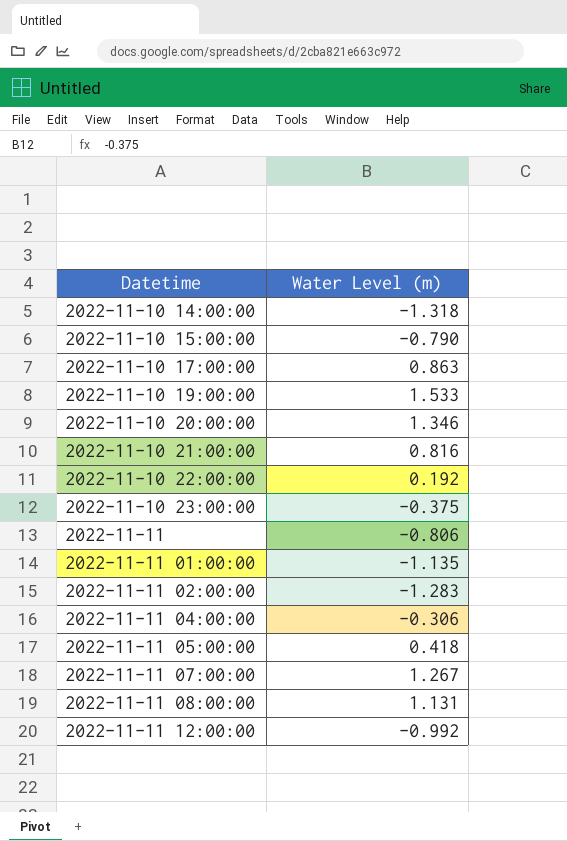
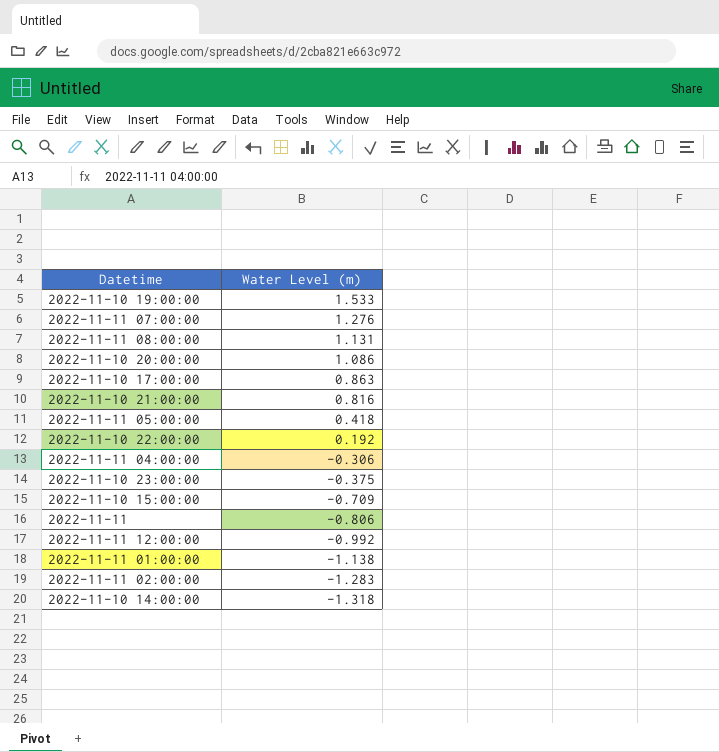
row order: Datetime ascending -> Water Level (m) descending
2022-11-11 07:00:00 | Water Level (m): 1.267 -> 1.276
2022-11-10 20:00:00 | Water Level (m): 1.346 -> 1.086
2022-11-10 15:00:00 | Water Level (m): -0.790 -> -0.709
2022-11-11 01:00:00 | Water Level (m): -1.135 -> -1.138

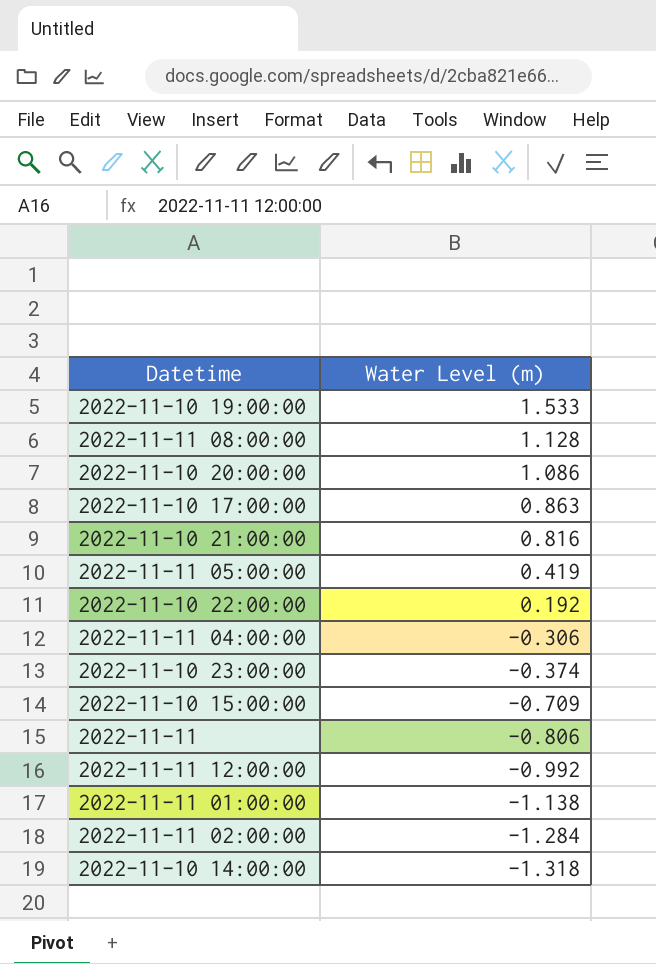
row 2022-11-11 07:00:00: 1.276 -> none
2022-11-11 08:00:00 | Water Level (m): 1.131 -> 1.128
2022-11-11 05:00:00 | Water Level (m): 0.418 -> 0.419
2022-11-10 23:00:00 | Water Level (m): -0.375 -> -0.374
2022-11-11 02:00:00 | Water Level (m): -1.283 -> -1.284

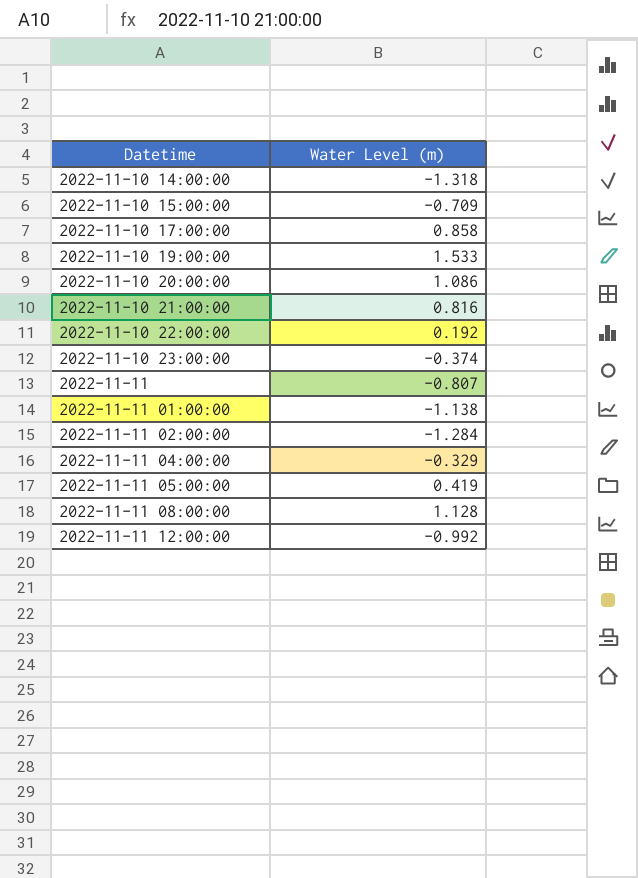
row order: Water Level (m) descending -> Datetime ascending
2022-11-10 17:00:00 | Water Level (m): 0.863 -> 0.858
2022-11-11 | Water Level (m): -0.806 -> -0.807
2022-11-11 04:00:00 | Water Level (m): -0.306 -> -0.329

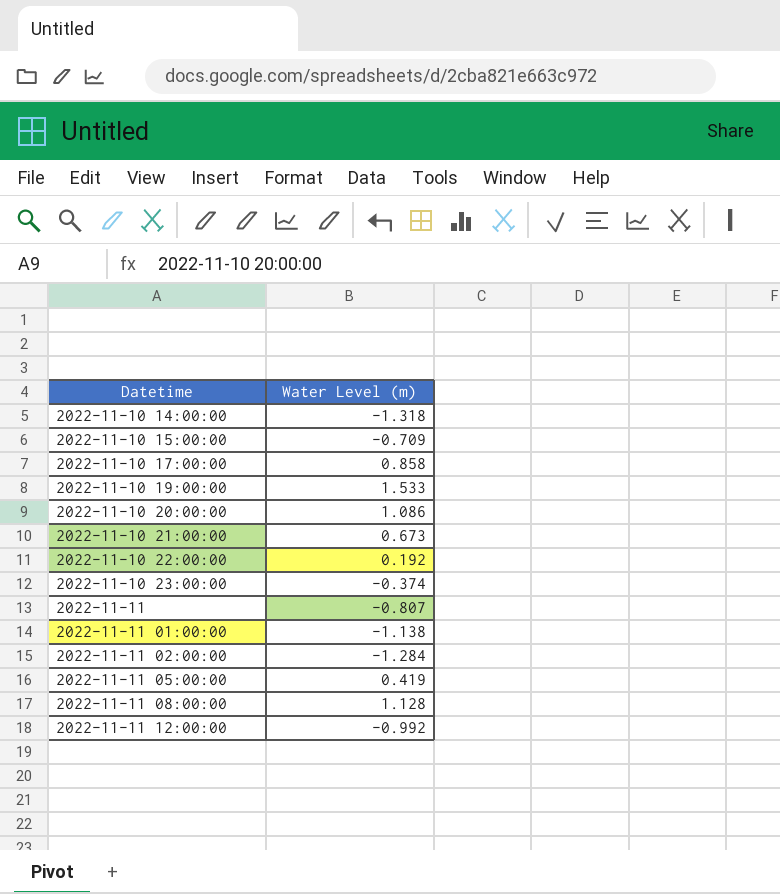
row 2022-11-11 04:00:00: -0.329 -> none
2022-11-10 21:00:00 | Water Level (m): 0.816 -> 0.673

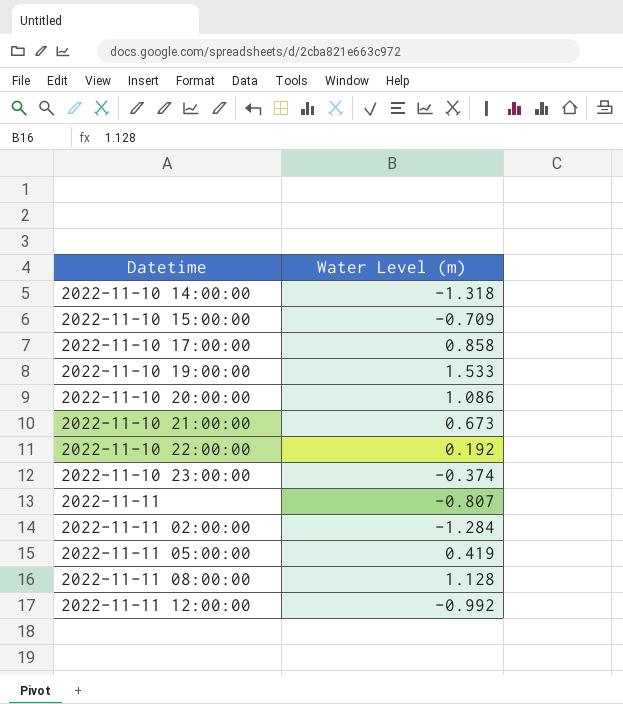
row 2022-11-11 01:00:00: -1.138 -> none

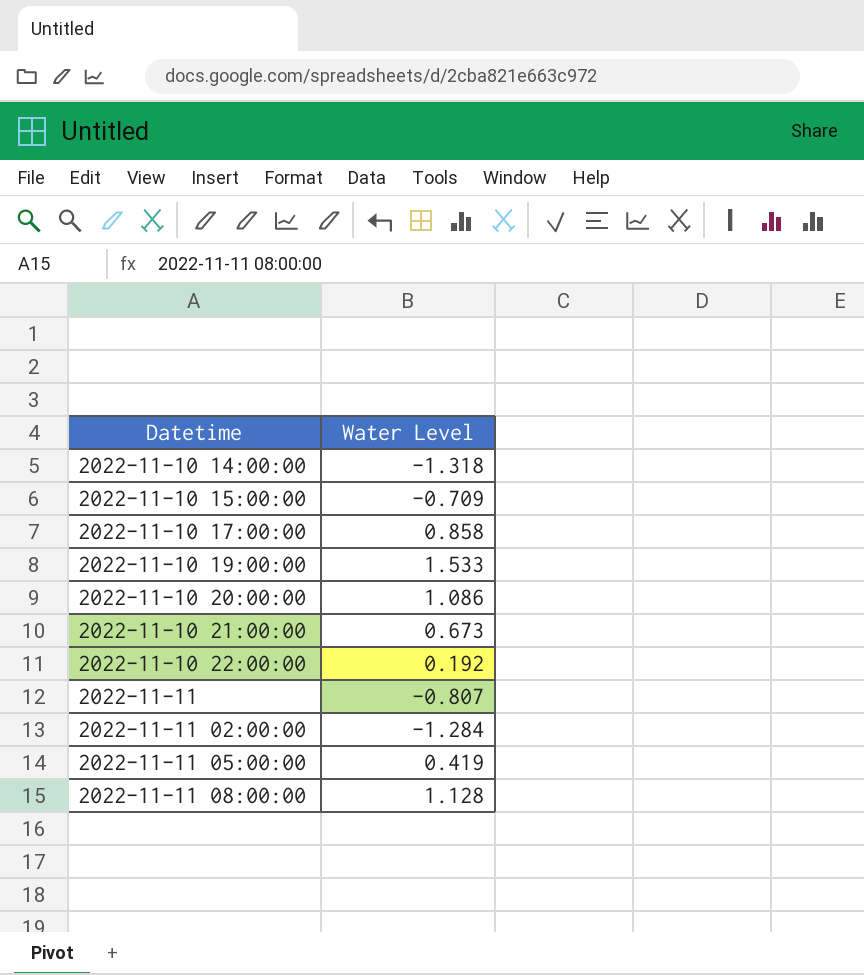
column name: Water Level (m) -> Water Level
row 2022-11-10 23:00:00: -0.374 -> none
row 2022-11-11 12:00:00: -0.992 -> none

